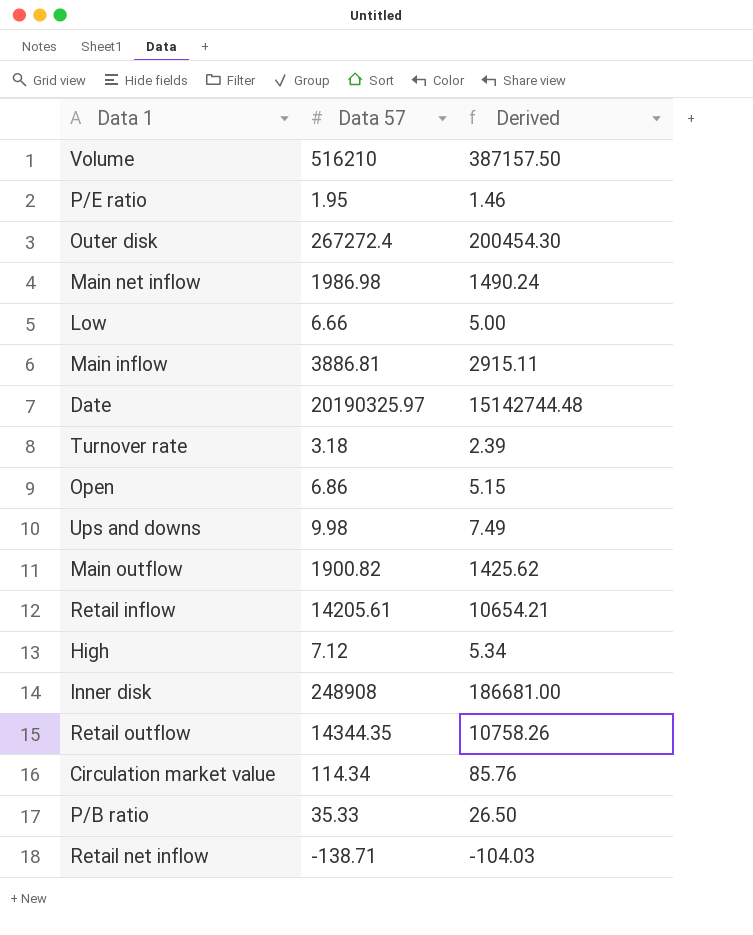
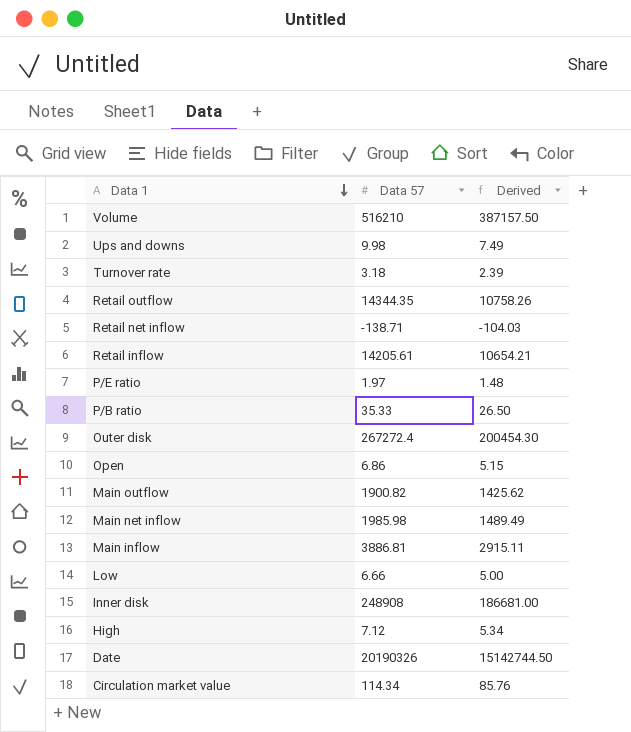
row order: none -> Data 1 descending
P/E ratio | Data 57: 1.95 -> 1.97
P/E ratio | Derived: 1.46 -> 1.48
Main net inflow | Data 57: 1986.98 -> 1985.98
Main net inflow | Derived: 1490.24 -> 1489.49
Date | Data 57: 20190325.97 -> 20190326
Date | Derived: 15142744.48 -> 15142744.50

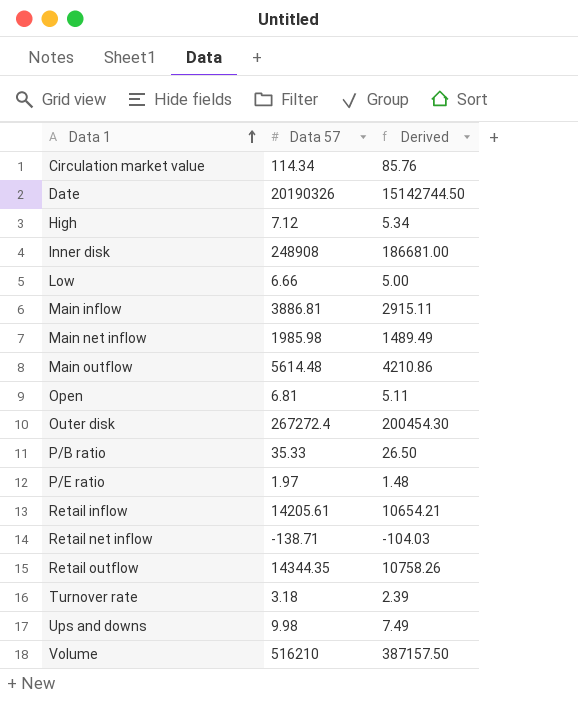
row order: Data 1 descending -> Data 1 ascending
Main outflow | Data 57: 1900.82 -> 5614.48
Main outflow | Derived: 1425.62 -> 4210.86
Open | Data 57: 6.86 -> 6.81
Open | Derived: 5.15 -> 5.11

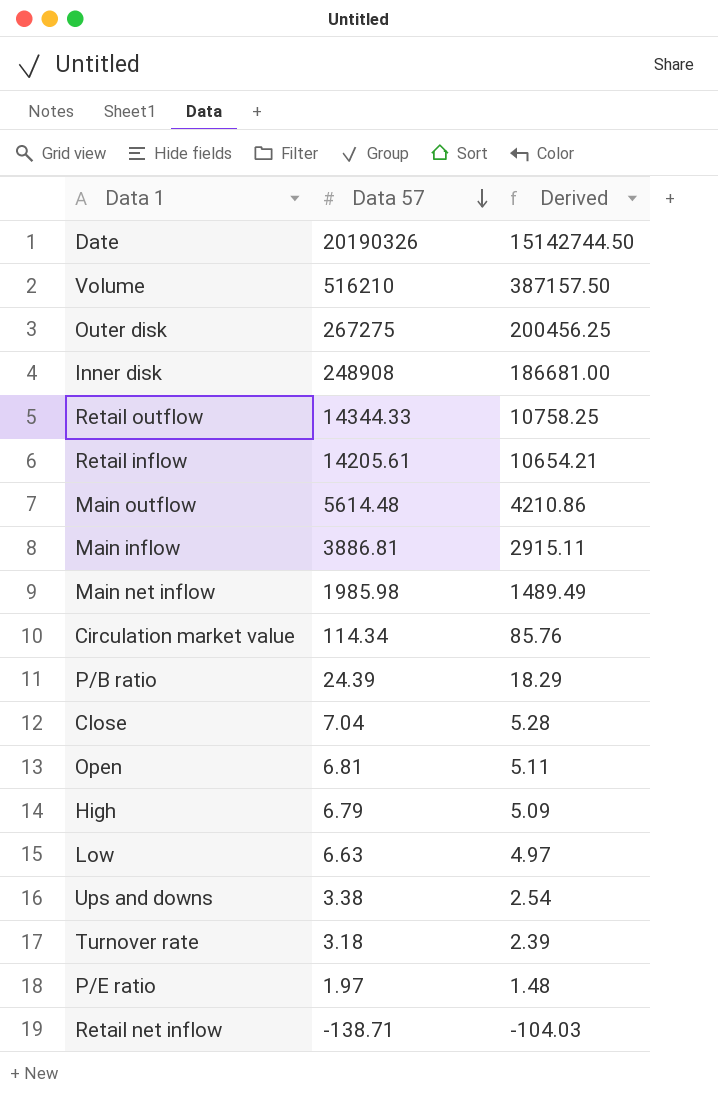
row order: Data 1 ascending -> Data 57 descending
Outer disk | Data 57: 267272.4 -> 267275
Outer disk | Derived: 200454.30 -> 200456.25
Retail outflow | Data 57: 14344.35 -> 14344.33
Retail outflow | Derived: 10758.26 -> 10758.25
P/B ratio | Data 57: 35.33 -> 24.39
P/B ratio | Derived: 26.50 -> 18.29
row Close: none -> 7.04 | 5.28
High | Data 57: 7.12 -> 6.79
High | Derived: 5.34 -> 5.09
Low | Data 57: 6.66 -> 6.63
Low | Derived: 5.00 -> 4.97
Ups and downs | Data 57: 9.98 -> 3.38
Ups and downs | Derived: 7.49 -> 2.54

